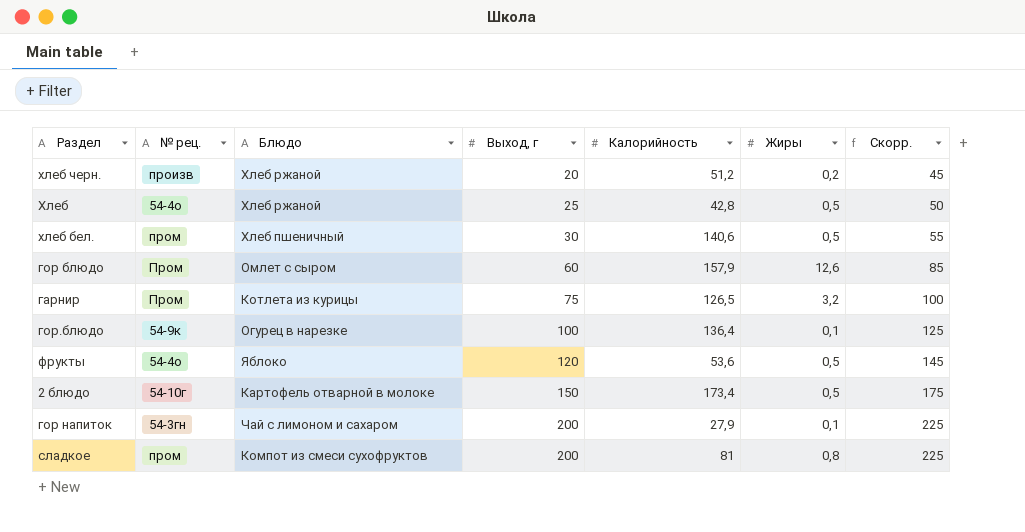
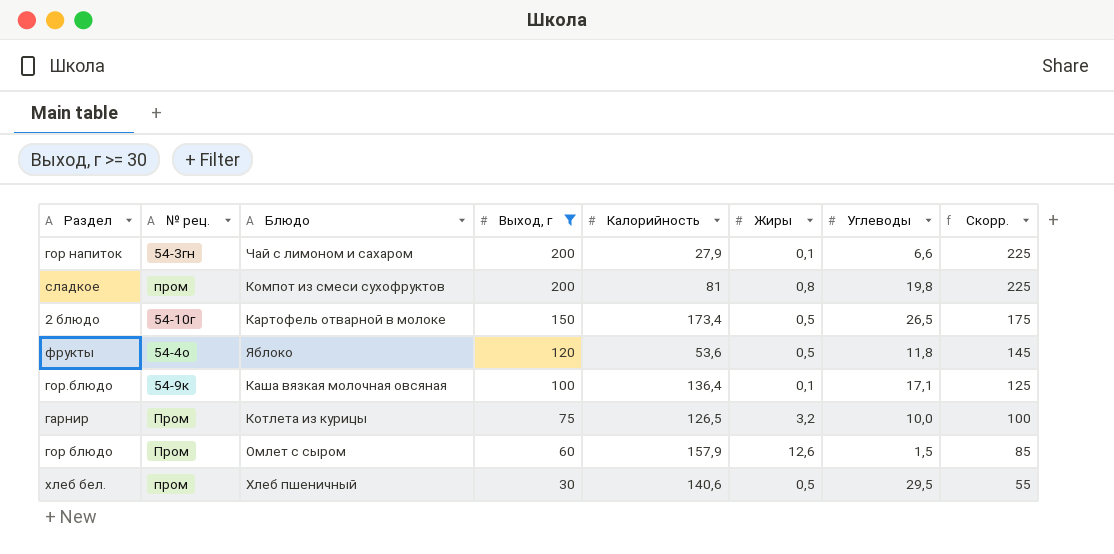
filter: none -> Выход, г >= 30
row order: Выход, г ascending -> Выход, г descending
column Углеводы | position: none -> 7
гор.блюдо | Блюдо: Огурец в нарезке -> Каша вязкая молочная овсяная

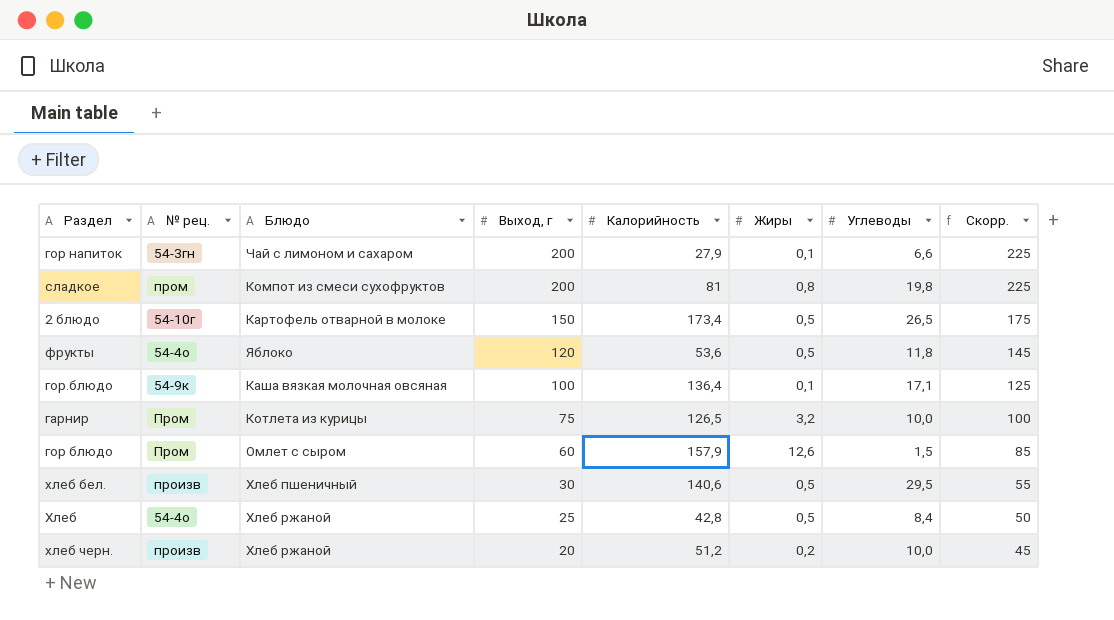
filter: Выход, г >= 30 -> none
хлеб бел. | № рец.: пром -> произв

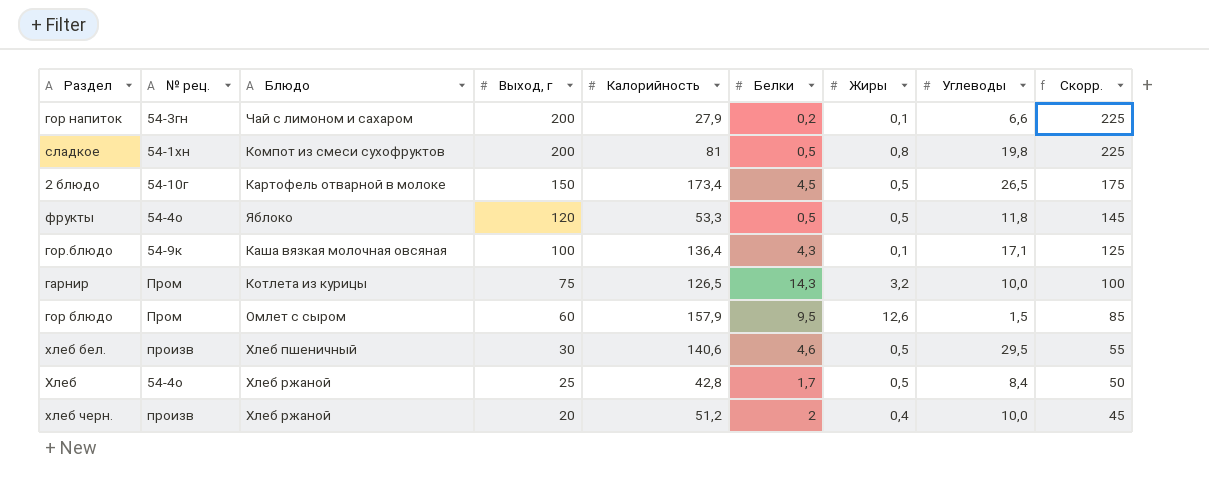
column Белки | position: none -> 6
сладкое | № рец.: пром -> 54-1хн
фрукты | Калорийность: 53,6 -> 53,3
хлеб черн. | Жиры: 0,2 -> 0,4

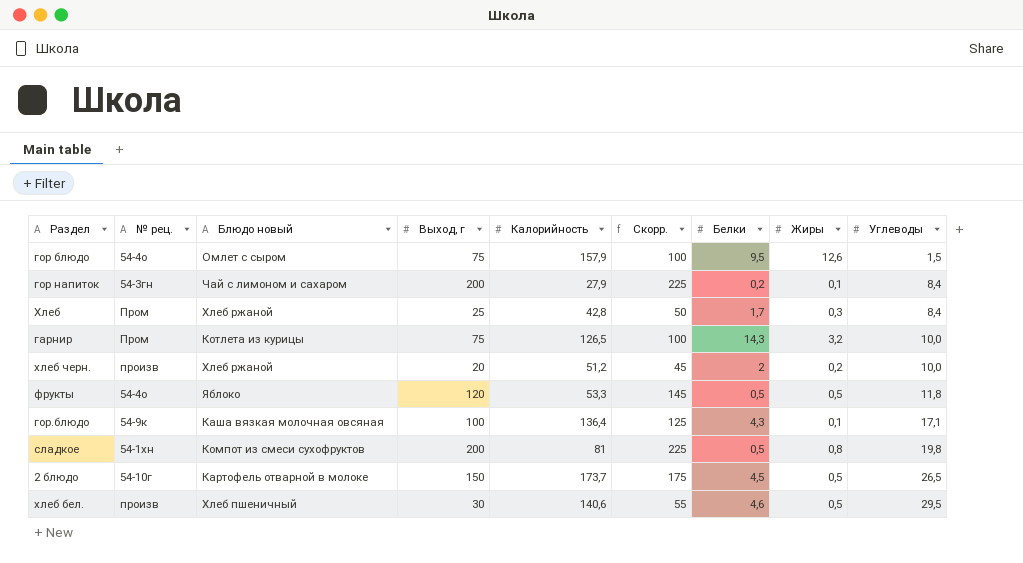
row order: Выход, г descending -> Углеводы ascending
column name: Блюдо -> Блюдо новый
column Скорр. | position: 9 -> 6
гор блюдо | № рец.: Пром -> 54-4о
гор блюдо | Выход, г: 60 -> 75
гор блюдо | Скорр.: 85 -> 100
гор напиток | Углеводы: 6,6 -> 8,4
Хлеб | № рец.: 54-4о -> Пром
Хлеб | Жиры: 0,5 -> 0,3
хлеб черн. | Жиры: 0,4 -> 0,2
2 блюдо | Калорийность: 173,4 -> 173,7

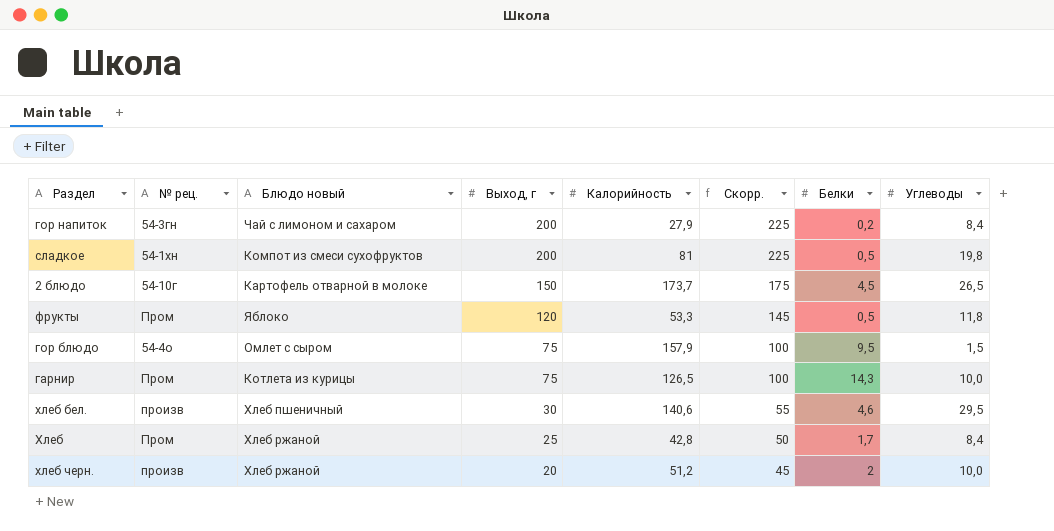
row order: Углеводы ascending -> Выход, г descending
column Жиры | position: 8 -> none
row гор.блюдо: 54-9к | Каша вязкая молочная овсяная | 100 | 136,4 | 125 | 4,3 | 0,1 | 17,1 -> none
фрукты | № рец.: 54-4о -> Пром

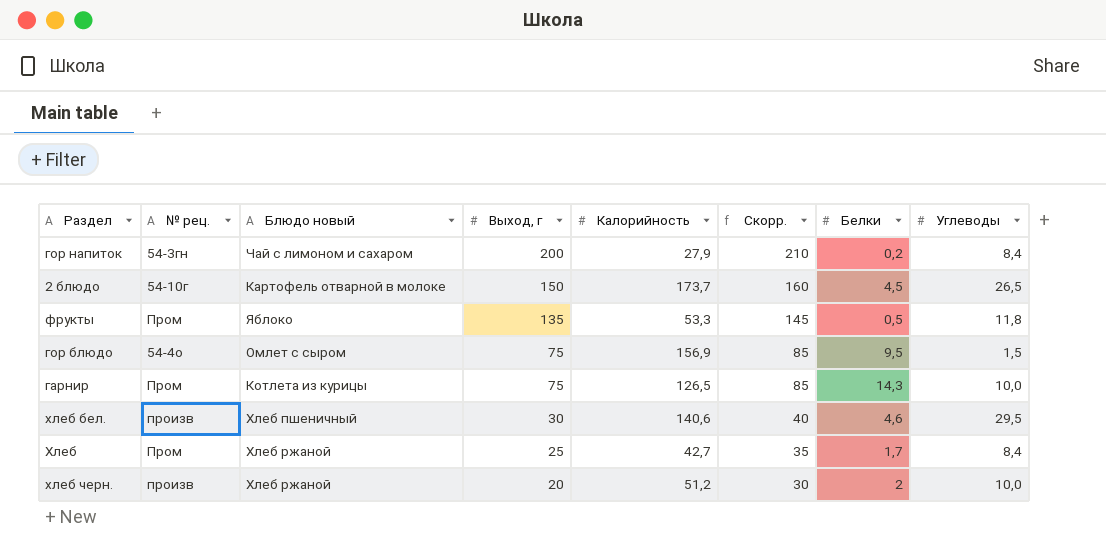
column Скорр. | formula: [Выход, г] + 25 -> [Выход, г] + 10
row сладкое: 54-1хн | Компот из смеси сухофруктов | 200 | 81 | 225 | 0,5 | 19,8 -> none
фрукты | Выход, г: 120 -> 135
гор блюдо | Калорийность: 157,9 -> 156,9
Хлеб | Калорийность: 42,8 -> 42,7

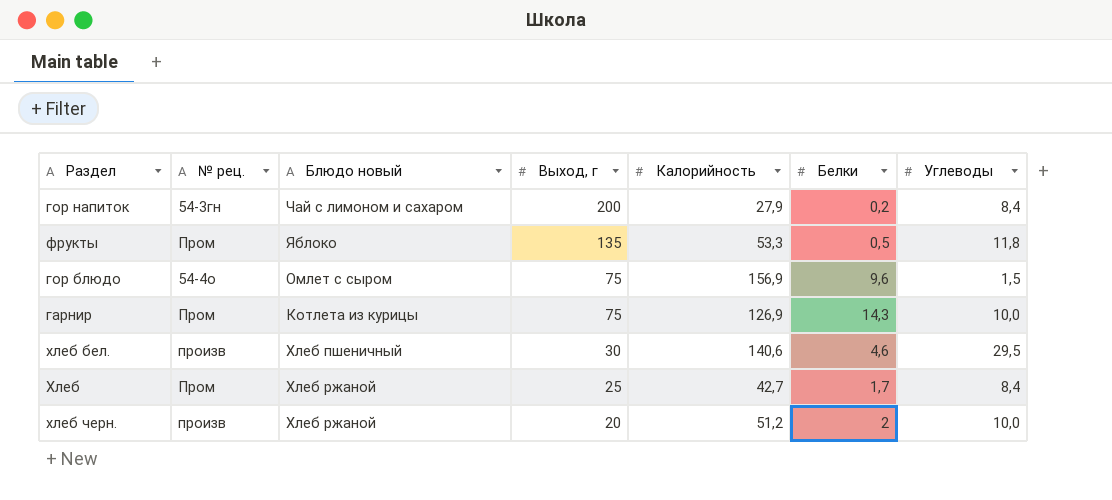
column Скорр. | formula: [Выход, г] + 10 -> none
row 2 блюдо: 54-10г | Картофель отварной в молоке | 150 | 173,7 | 160 | 4,5 | 26,5 -> none
гор блюдо | Белки: 9,5 -> 9,6
гарнир | Калорийность: 126,5 -> 126,9

